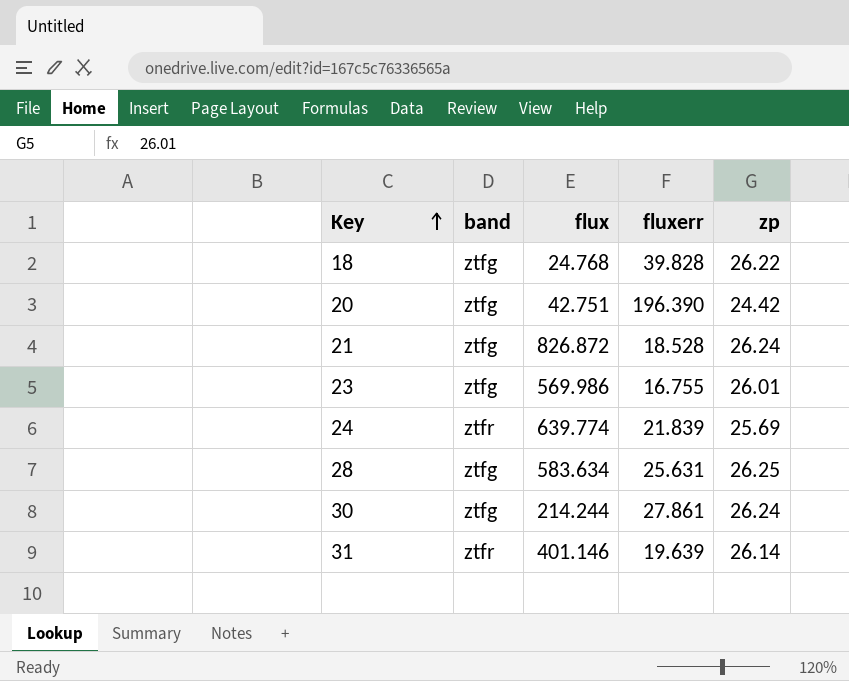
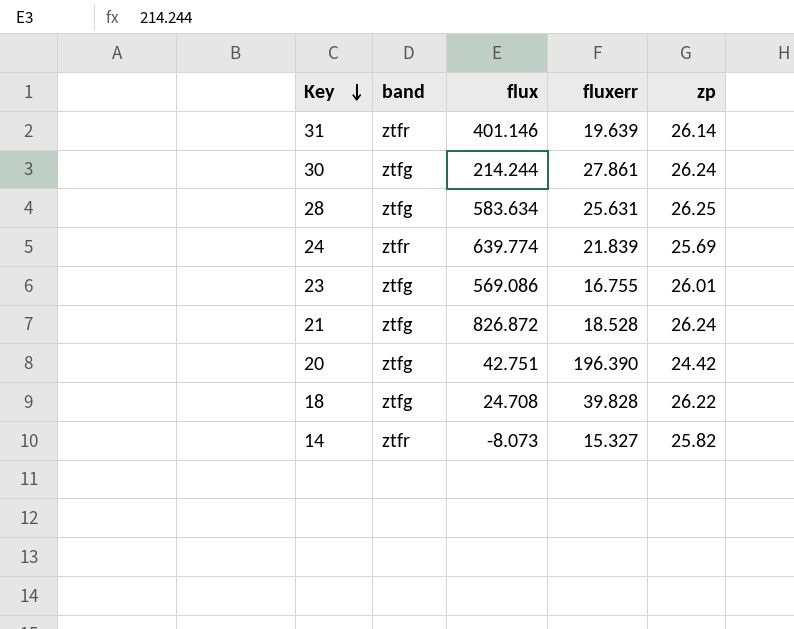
row order: Key ascending -> Key descending
23 | flux: 569.986 -> 569.086
18 | flux: 24.768 -> 24.708
row 14: none -> ztfr | -8.073 | 15.327 | 25.82

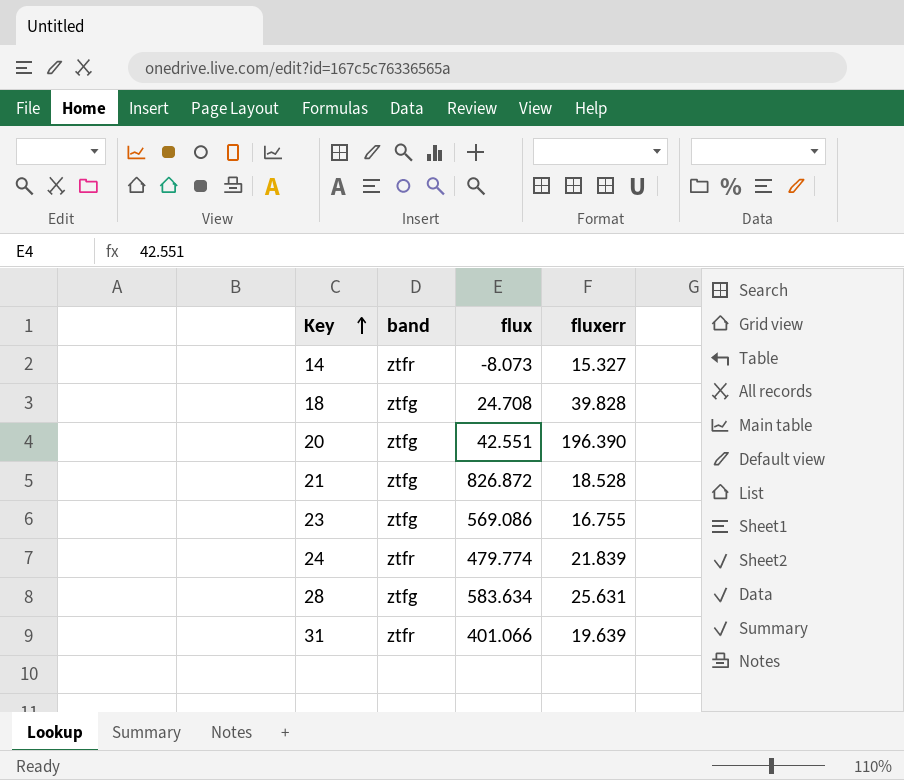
row order: Key descending -> Key ascending
column zp | position: 5 -> none
row 30: ztfg | 214.244 | 27.861 | 26.24 -> none
20 | flux: 42.751 -> 42.551
24 | flux: 639.774 -> 479.774
31 | flux: 401.146 -> 401.066

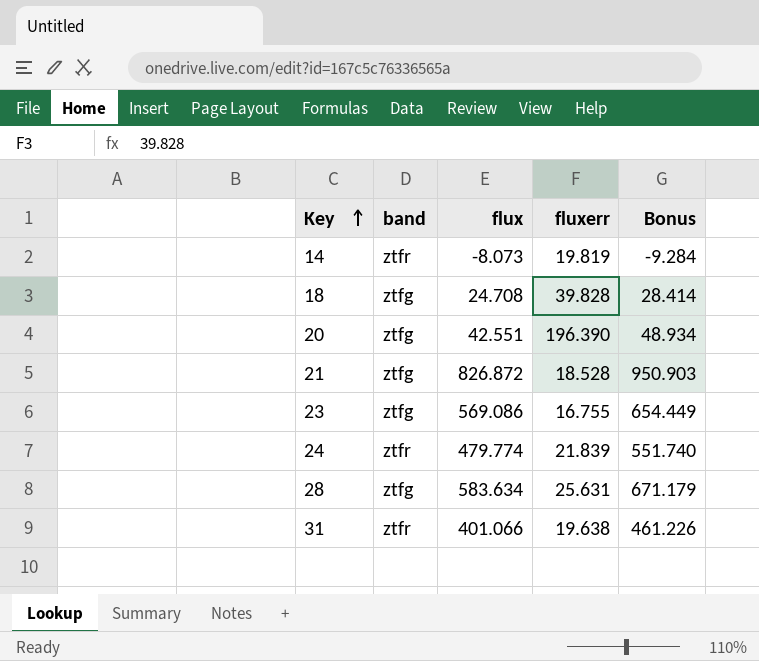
column Bonus | formula: none -> [flux] * 1.15
14 | fluxerr: 15.327 -> 19.819
31 | fluxerr: 19.639 -> 19.638

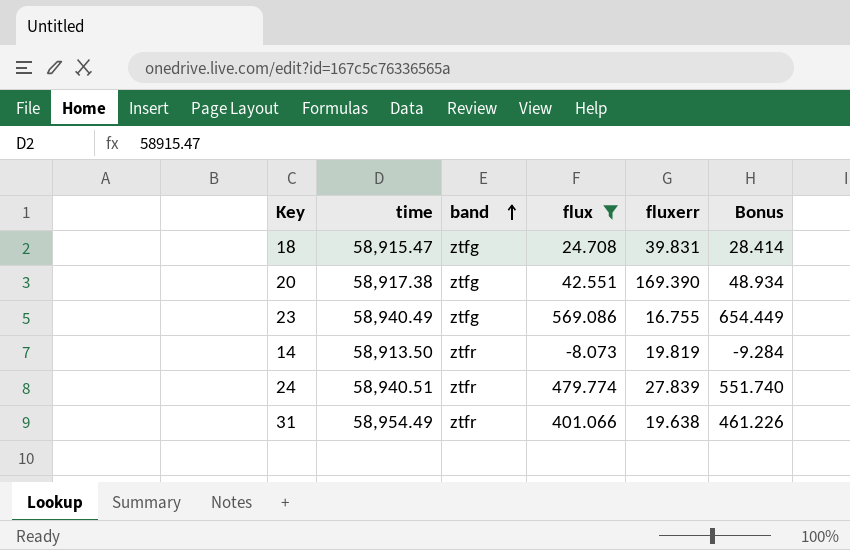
filter: none -> flux <= 569.086
row order: Key ascending -> band ascending
column time | position: none -> 2
18 | fluxerr: 39.828 -> 39.831
20 | fluxerr: 196.390 -> 169.390
24 | fluxerr: 21.839 -> 27.839

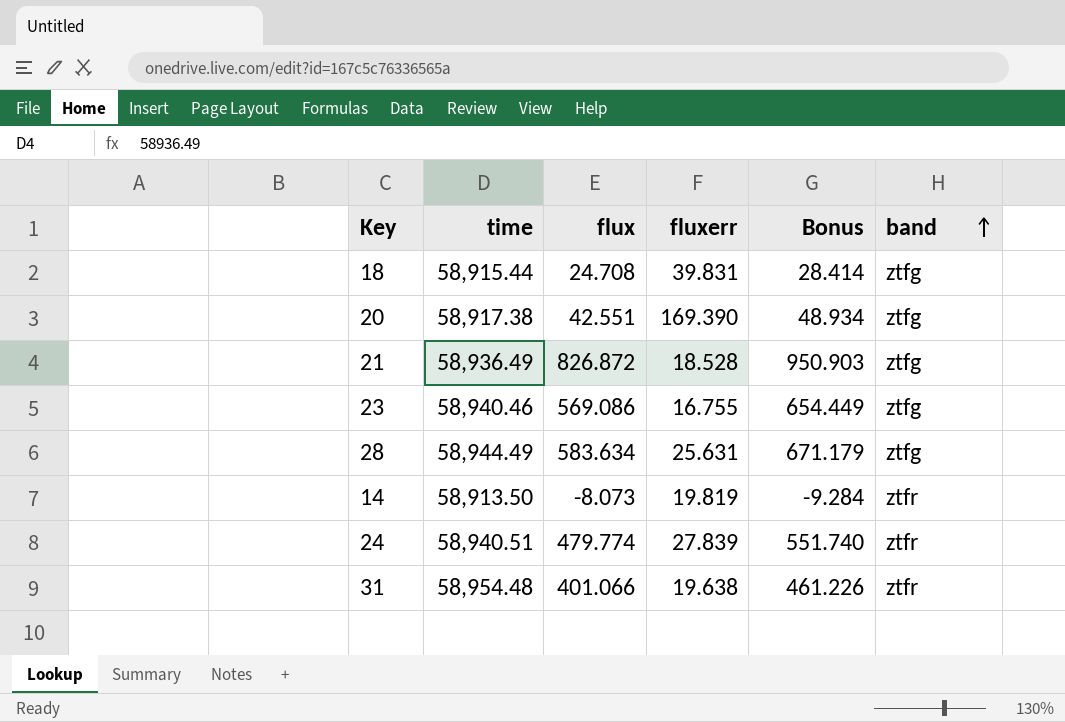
filter: flux <= 569.086 -> none
column band | position: 3 -> 6
18 | time: 58,915.47 -> 58,915.44
23 | time: 58,940.49 -> 58,940.46
31 | time: 58,954.49 -> 58,954.48

